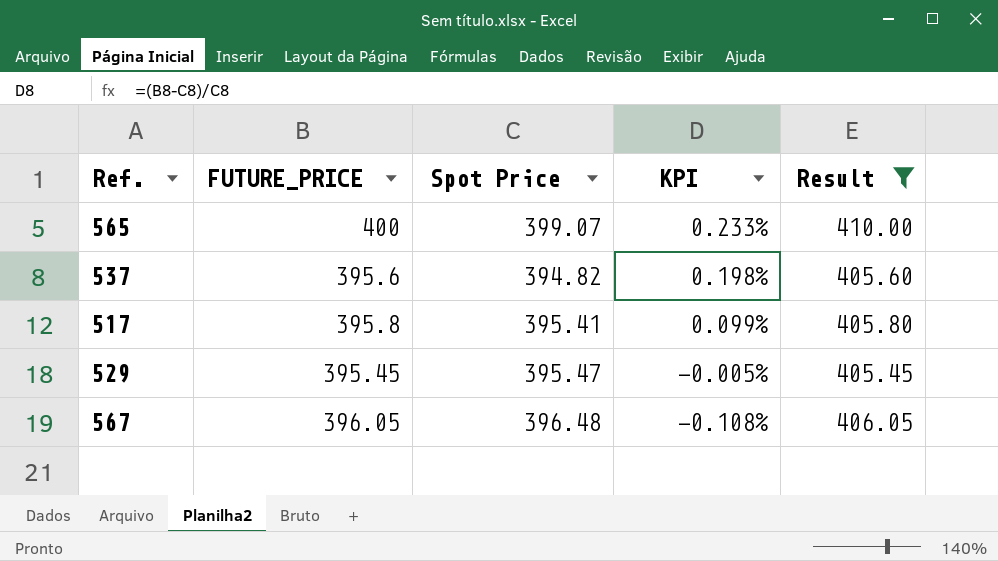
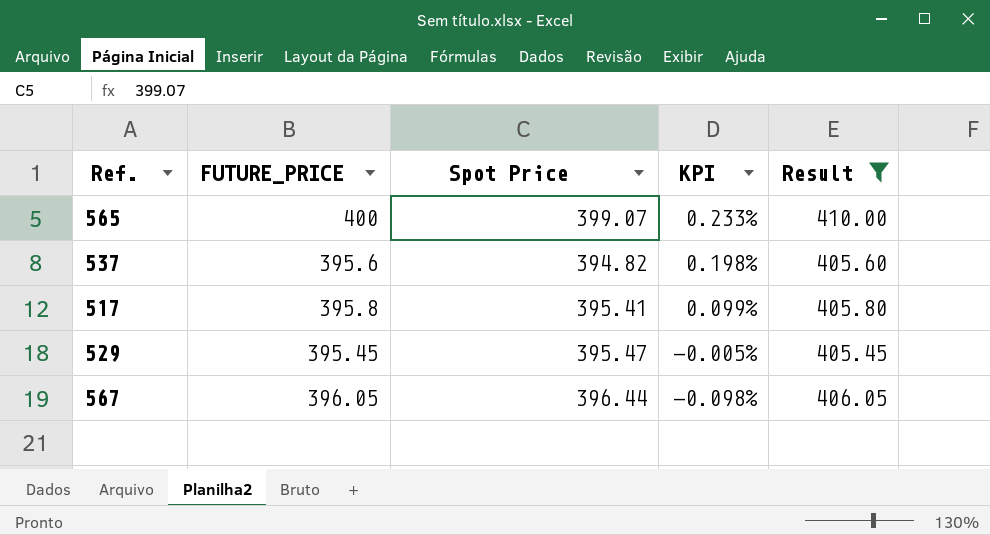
567 | Spot Price: 396.48 -> 396.44
567 | KPI: -0.108% -> -0.098%

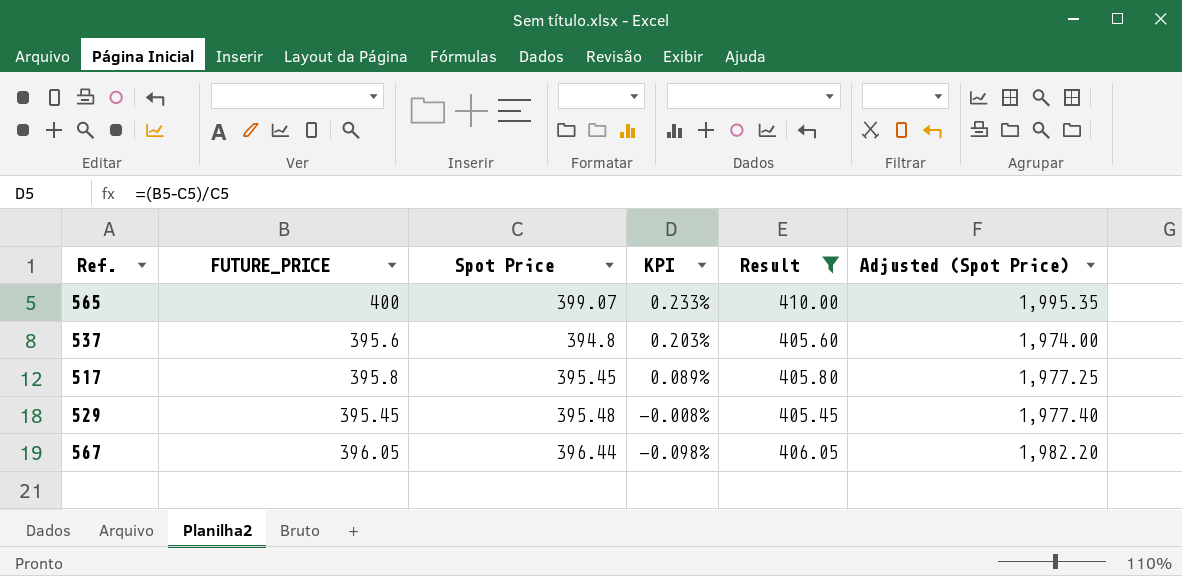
column Adjusted (Spot Price) | formula: none -> [Spot Price] * 5
537 | Spot Price: 394.82 -> 394.8
537 | KPI: 0.198% -> 0.203%
517 | Spot Price: 395.41 -> 395.45
517 | KPI: 0.099% -> 0.089%
529 | Spot Price: 395.47 -> 395.48
529 | KPI: -0.005% -> -0.008%

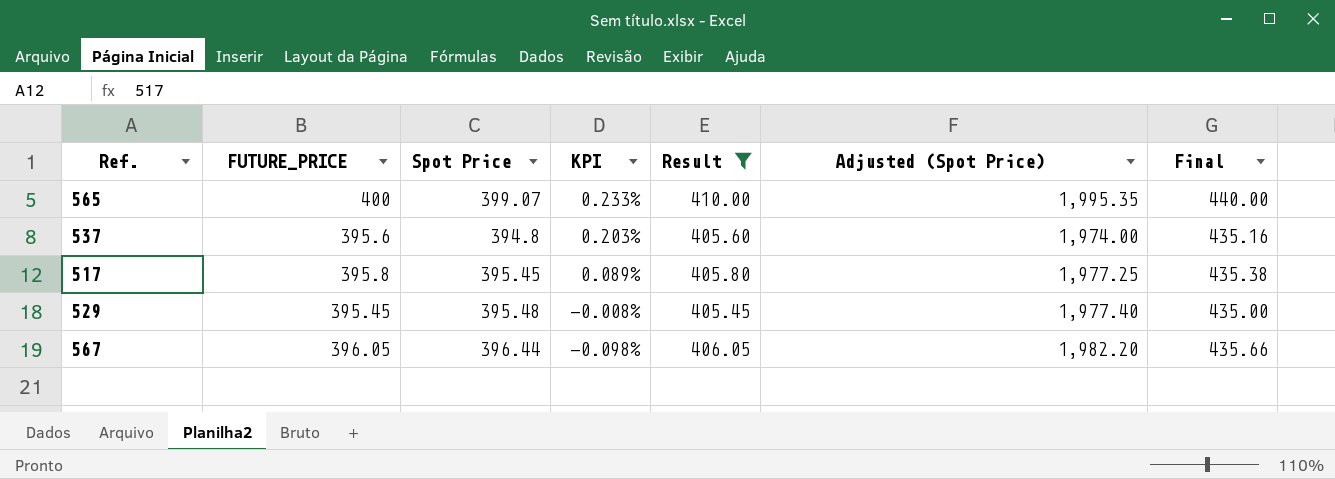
column Final | formula: none -> [FUTURE_PRICE] * 1.1

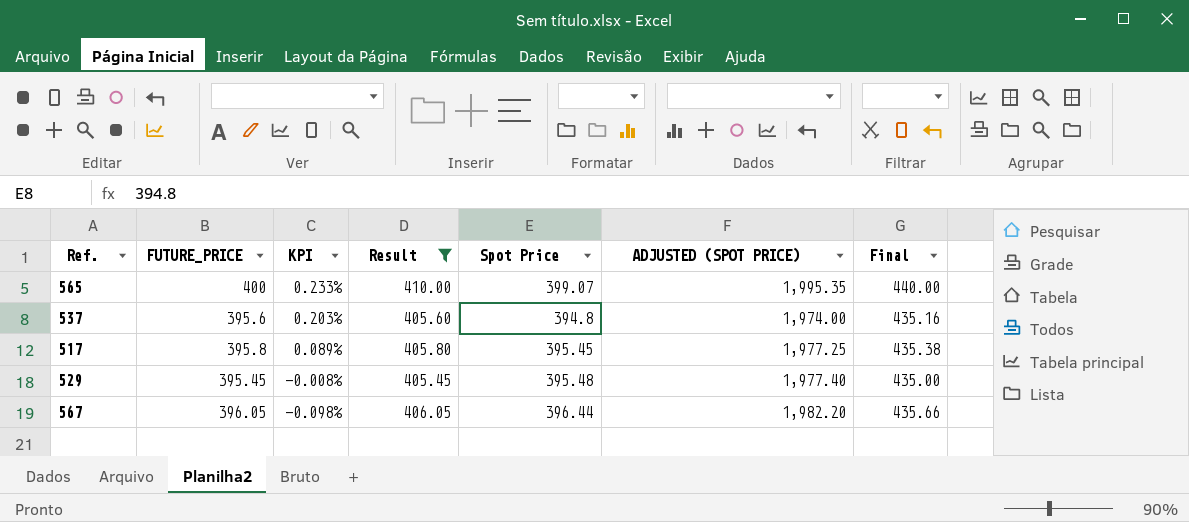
column Spot Price | position: 3 -> 5
column name: Adjusted (Spot Price) -> ADJUSTED (SPOT PRICE)

